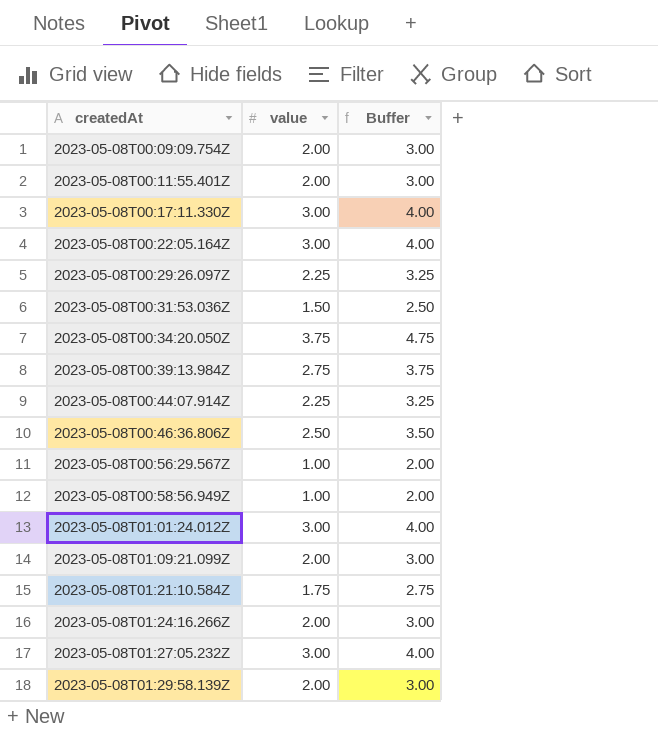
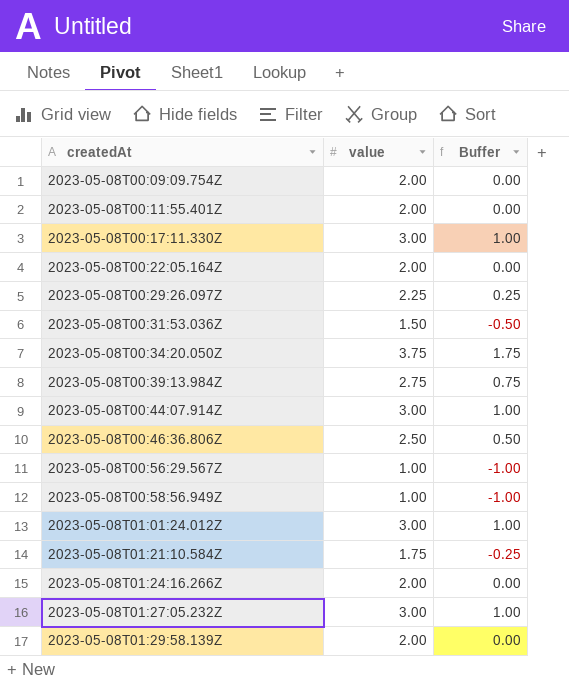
column Buffer | formula: [value] + 1 -> [value] - 2
row 2023-05-08T01:09:21.099Z: 2.00 | 3.00 -> none
2023-05-08T00:22:05.164Z | value: 3.00 -> 2.00
2023-05-08T00:44:07.914Z | value: 2.25 -> 3.00

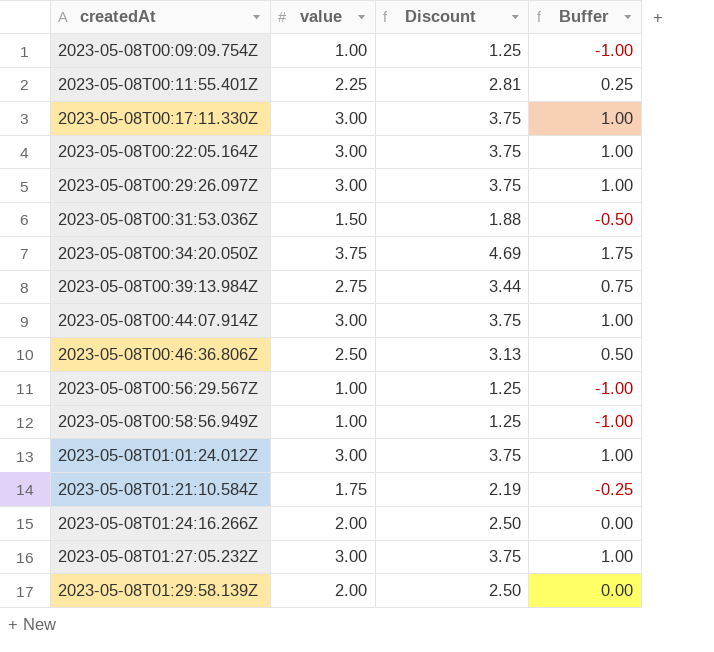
column Discount | formula: none -> [value] * 1.25
2023-05-08T00:09:09.754Z | value: 2.00 -> 1.00
2023-05-08T00:09:09.754Z | Buffer: 0.00 -> -1.00
2023-05-08T00:11:55.401Z | value: 2.00 -> 2.25
2023-05-08T00:11:55.401Z | Buffer: 0.00 -> 0.25
2023-05-08T00:22:05.164Z | value: 2.00 -> 3.00
2023-05-08T00:22:05.164Z | Buffer: 0.00 -> 1.00
2023-05-08T00:29:26.097Z | value: 2.25 -> 3.00
2023-05-08T00:29:26.097Z | Buffer: 0.25 -> 1.00

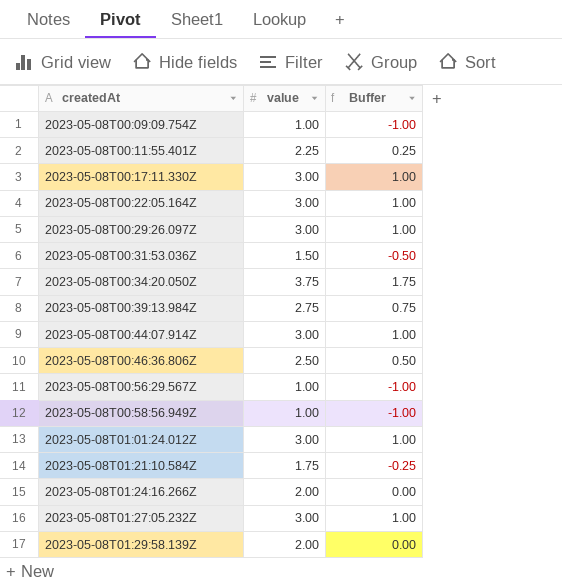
column Discount | formula: [value] * 1.25 -> none

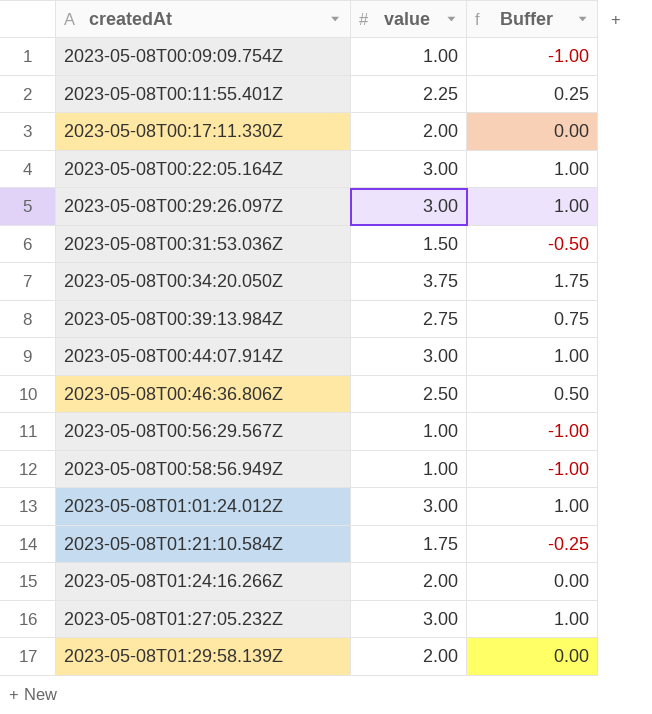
2023-05-08T00:17:11.330Z | value: 3.00 -> 2.00
2023-05-08T00:17:11.330Z | Buffer: 1.00 -> 0.00

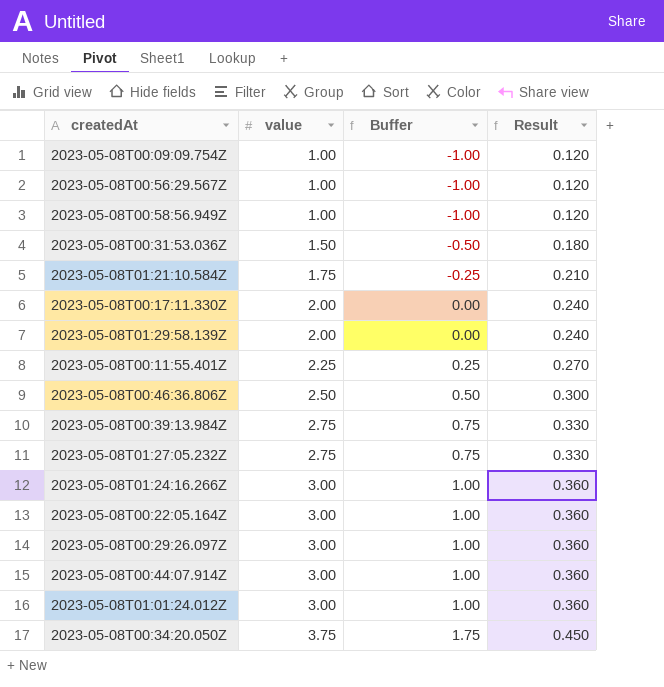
row order: createdAt ascending -> value ascending
column Result | formula: none -> [value] * 0.12
2023-05-08T01:27:05.232Z | value: 3.00 -> 2.75
2023-05-08T01:27:05.232Z | Buffer: 1.00 -> 0.75
2023-05-08T01:24:16.266Z | value: 2.00 -> 3.00
2023-05-08T01:24:16.266Z | Buffer: 0.00 -> 1.00

